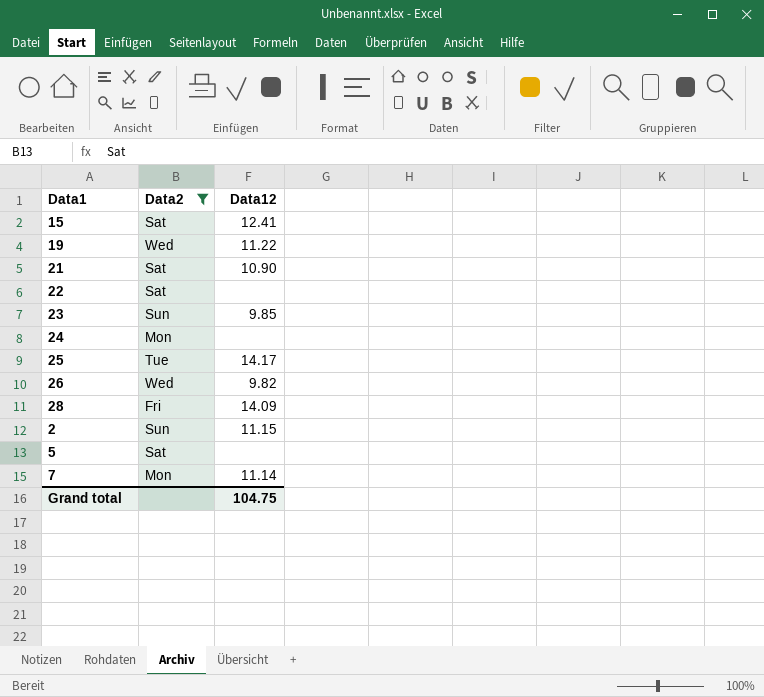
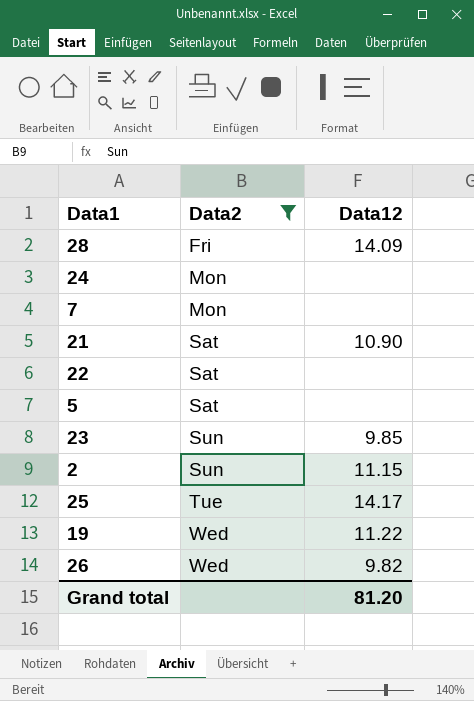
row order: none -> Data2 ascending
row 15: Sat | 12.41 -> none
7 | Data12: 11.14 -> none
Grand total | Data12: 104.75 -> 81.20

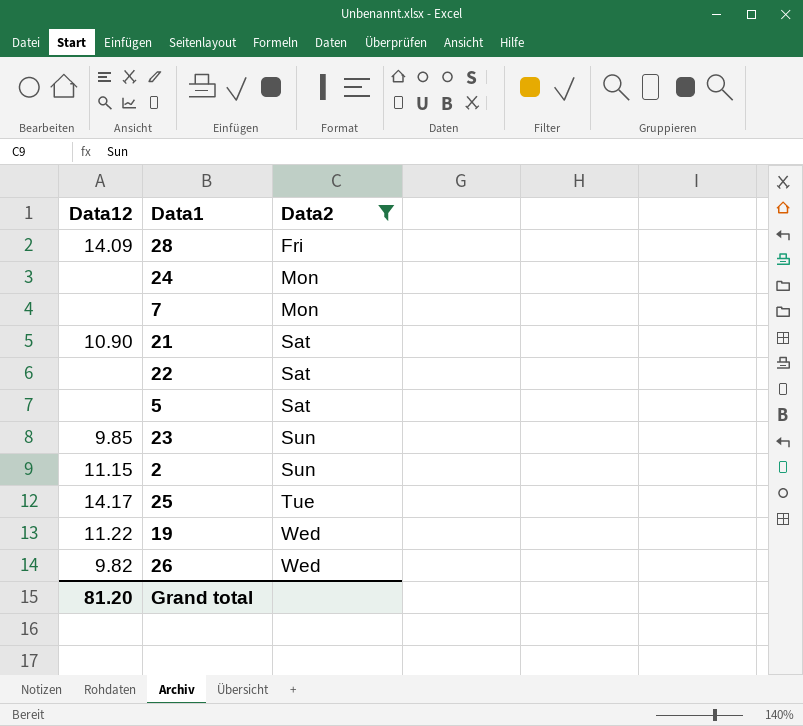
column Data12 | position: 3 -> 1

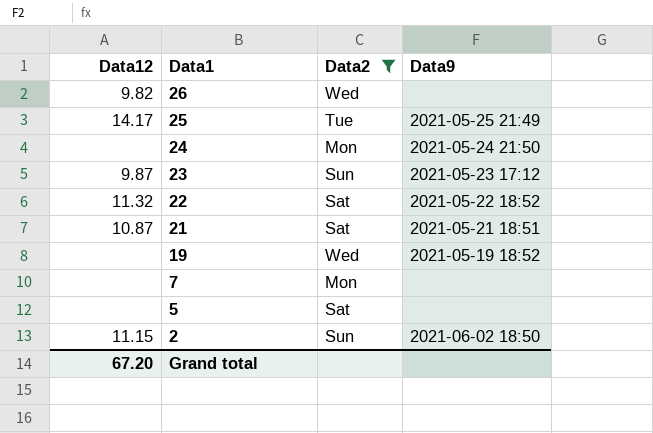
row order: Data2 ascending -> Data1 descending
column Data9 | position: none -> 4
row 28: 14.09 | Fri -> none
23 | Data12: 9.85 -> 9.87
22 | Data12: none -> 11.32
21 | Data12: 10.90 -> 10.87
19 | Data12: 11.22 -> none
Grand total | Data12: 81.20 -> 67.20

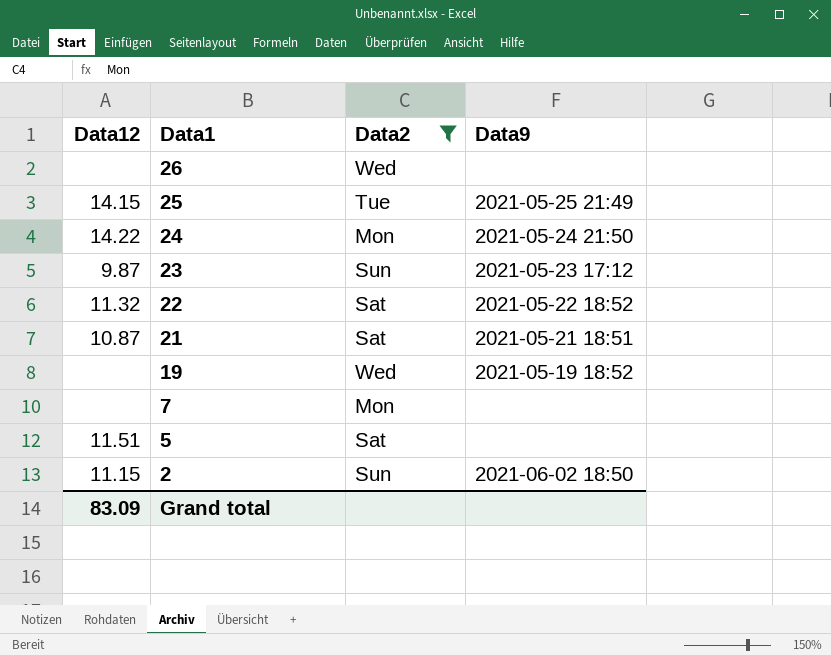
26 | Data12: 9.82 -> none
25 | Data12: 14.17 -> 14.15
24 | Data12: none -> 14.22
5 | Data12: none -> 11.51
Grand total | Data12: 67.20 -> 83.09

